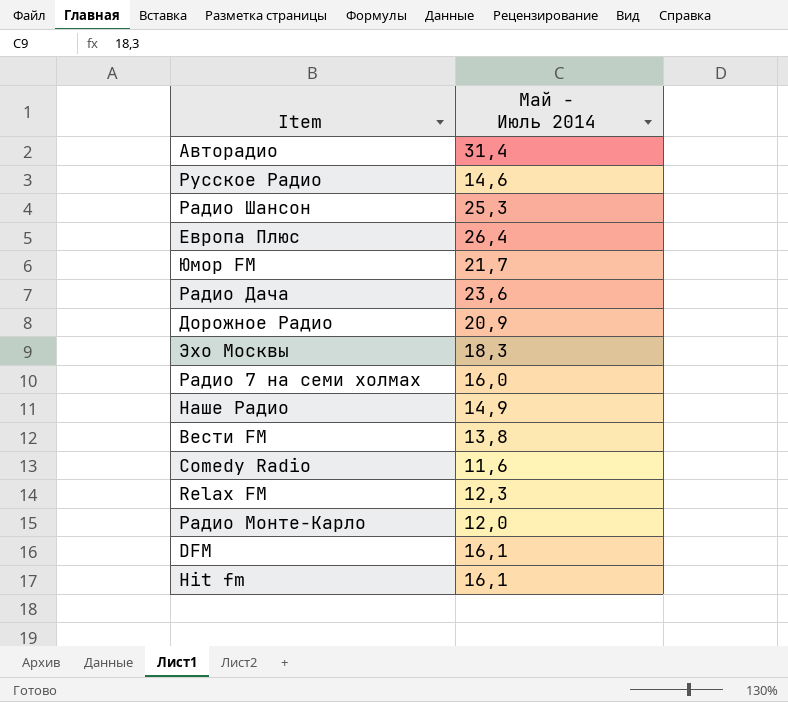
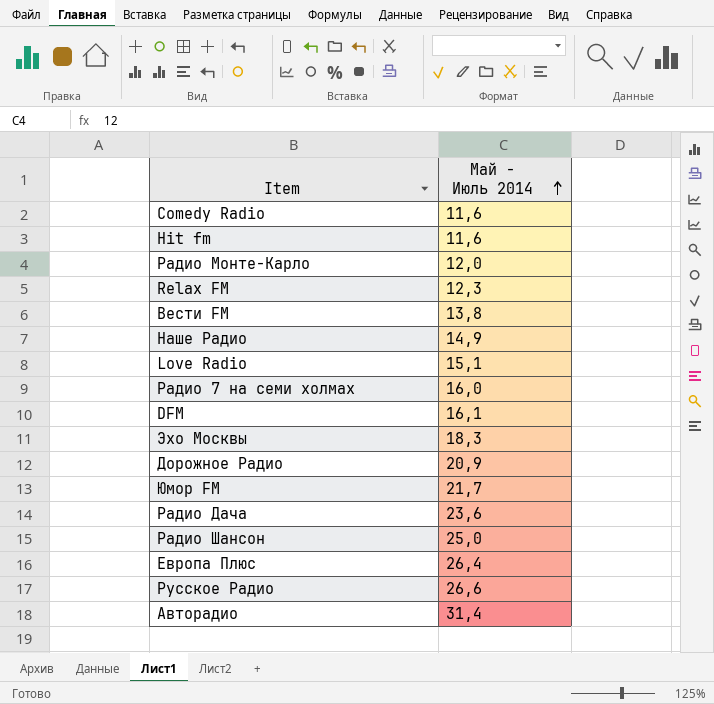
row order: none -> Май - Июль 2014 ascending
Hit fm | Май - Июль 2014: 16,1 -> 11,6
row Love Radio: none -> 15,1
Радио Шансон | Май - Июль 2014: 25,3 -> 25,0
Русское Радио | Май - Июль 2014: 14,6 -> 26,6

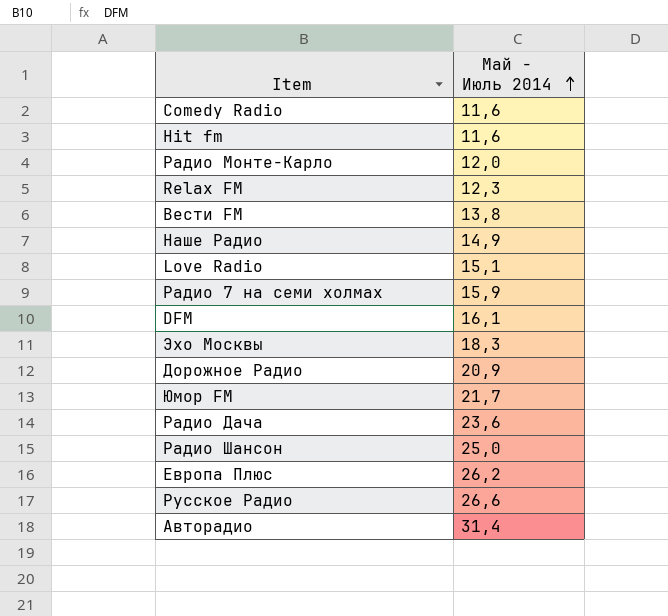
Радио 7 на семи холмах | Май - Июль 2014: 16,0 -> 15,9
Европа Плюс | Май - Июль 2014: 26,4 -> 26,2

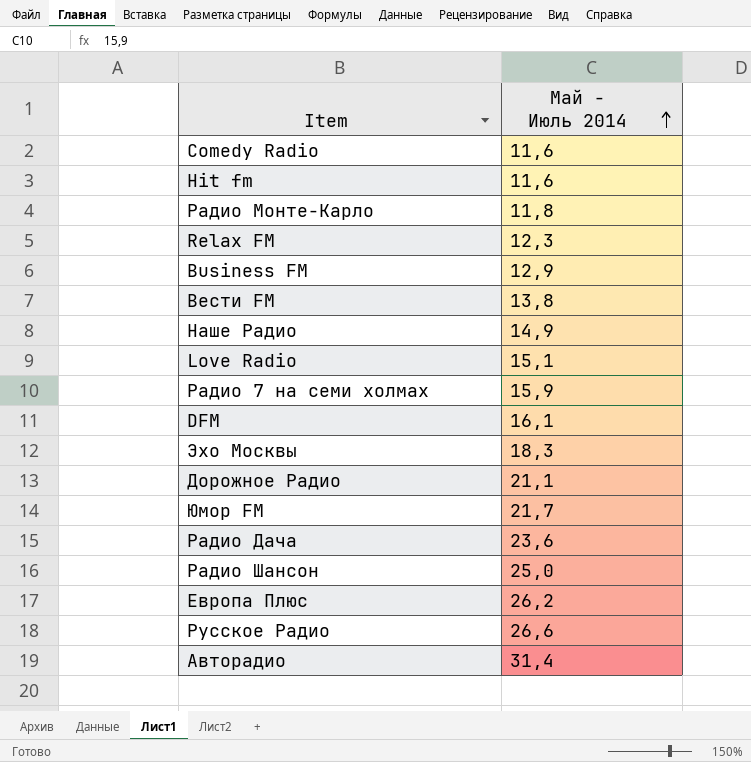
Радио Монте-Карло | Май - Июль 2014: 12,0 -> 11,8
row Business FM: none -> 12,9
Дорожное Радио | Май - Июль 2014: 20,9 -> 21,1

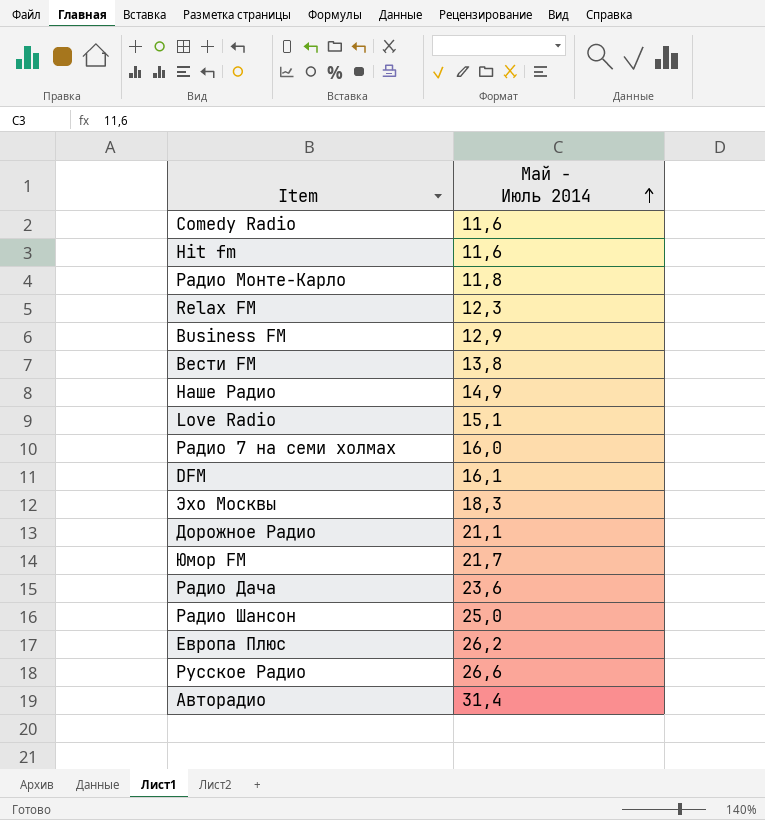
Радио 7 на семи холмах | Май - Июль 2014: 15,9 -> 16,0

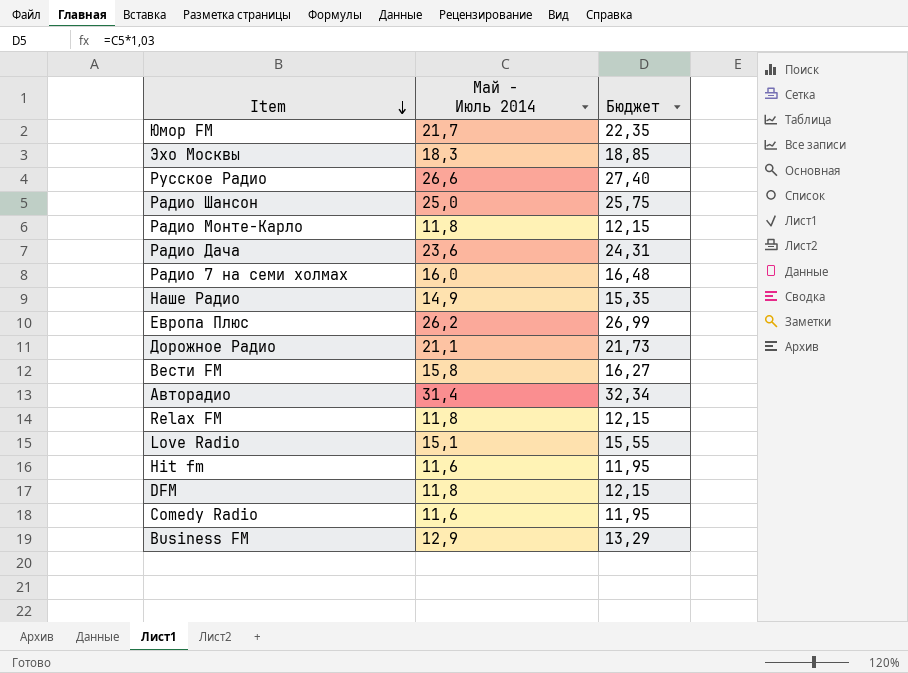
row order: Май - Июль 2014 ascending -> Item descending
column Бюджет | formula: none -> [Май - Июль 2014] * 1,03
Вести FM | Май - Июль 2014: 13,8 -> 15,8
Relax FM | Май - Июль 2014: 12,3 -> 11,8
DFM | Май - Июль 2014: 16,1 -> 11,8

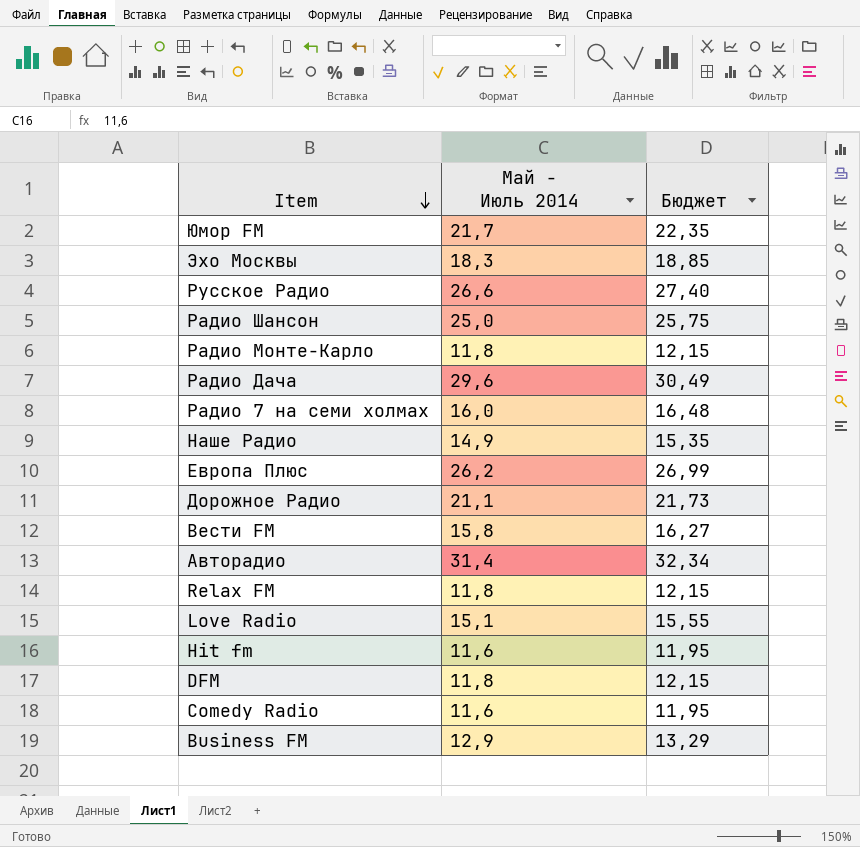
Радио Дача | Май - Июль 2014: 23,6 -> 29,6
Радио Дача | Бюджет: 24,31 -> 30,49

